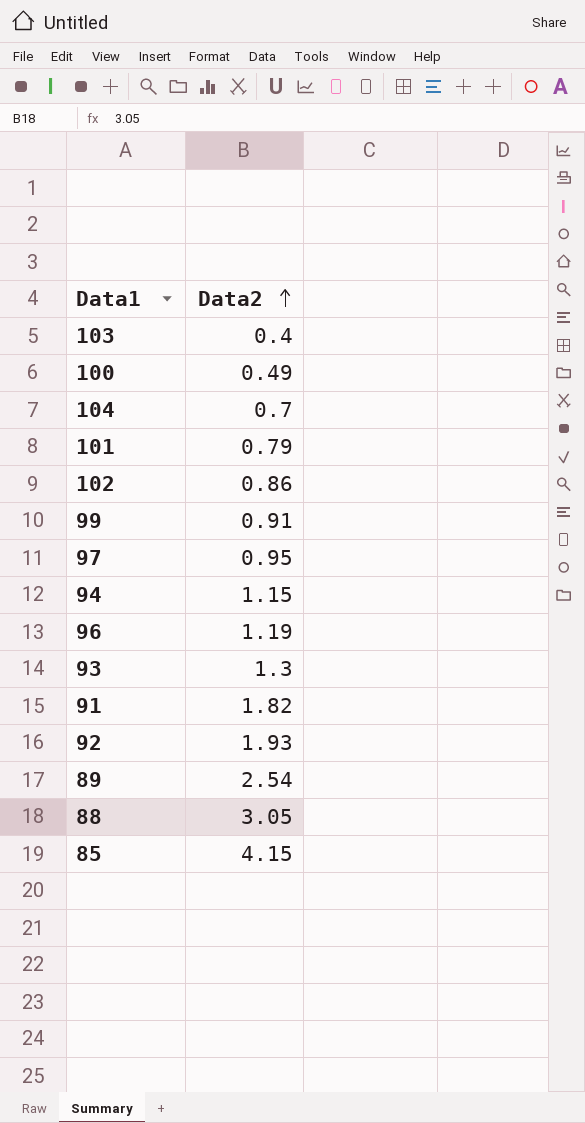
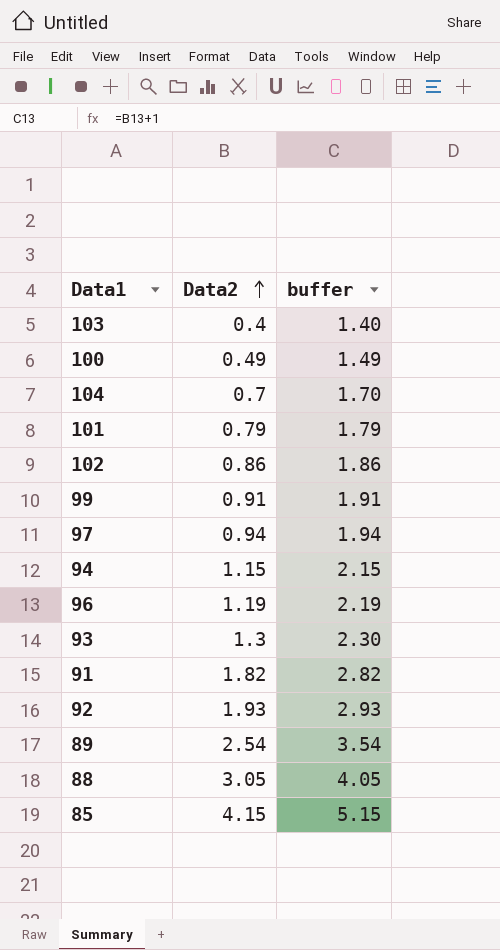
column buffer | formula: none -> [Data2] + 1
97 | Data2: 0.95 -> 0.94

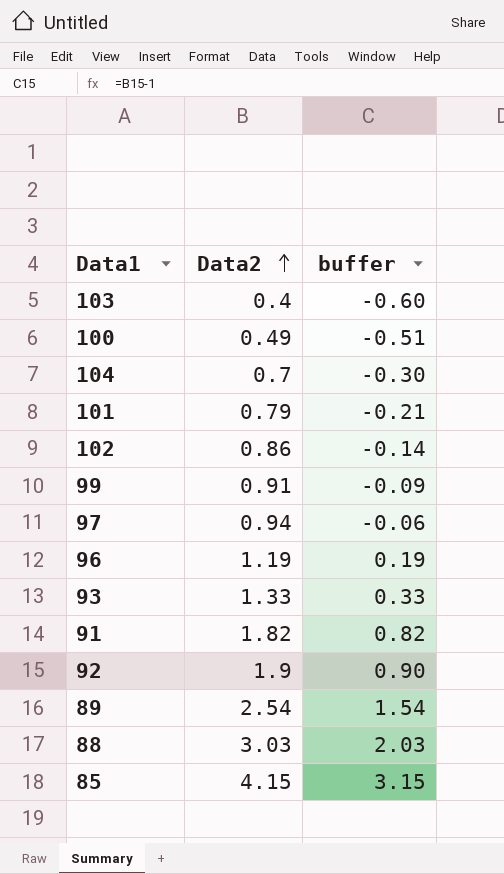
column buffer | formula: [Data2] + 1 -> [Data2] - 1
row 94: 1.15 | 2.15 -> none
93 | Data2: 1.3 -> 1.33
92 | Data2: 1.93 -> 1.9
88 | Data2: 3.05 -> 3.03

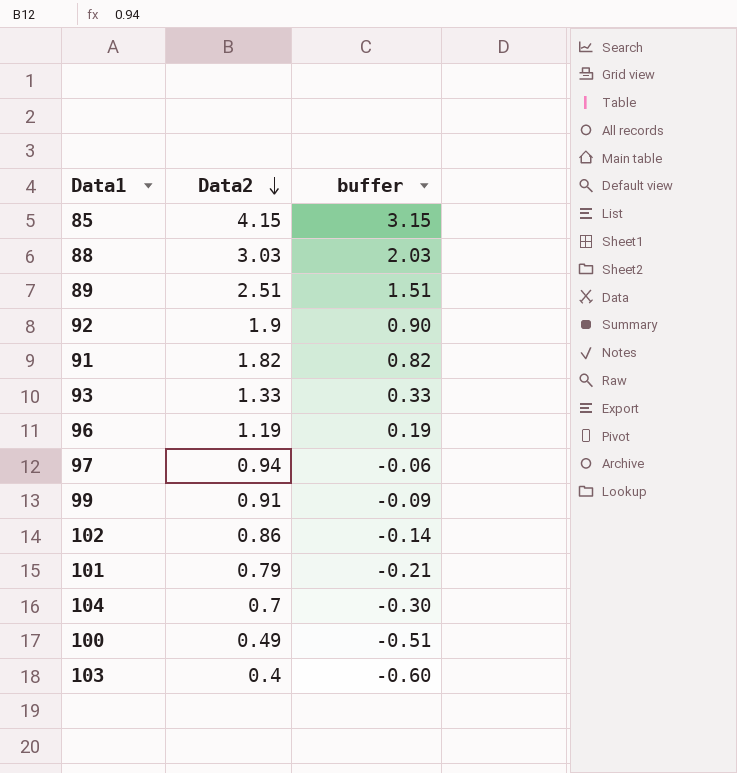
row order: Data2 ascending -> Data2 descending
89 | Data2: 2.54 -> 2.51
89 | buffer: 1.54 -> 1.51

